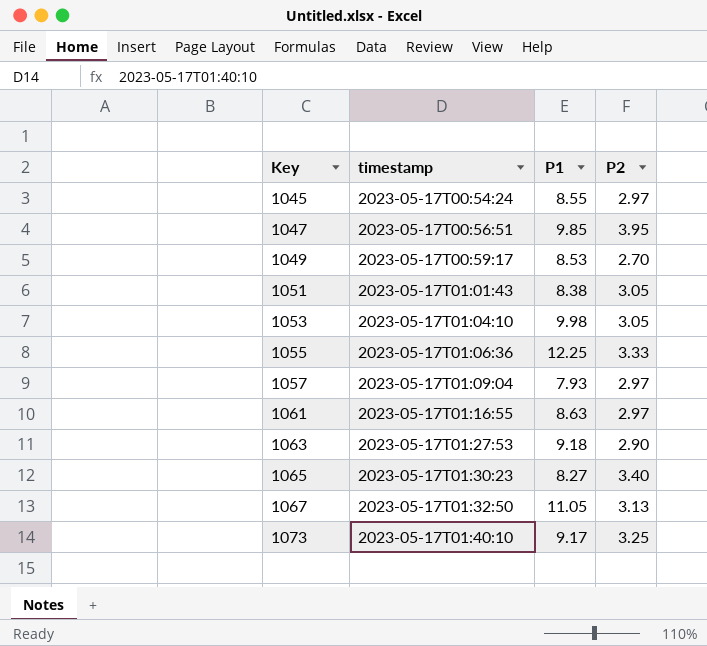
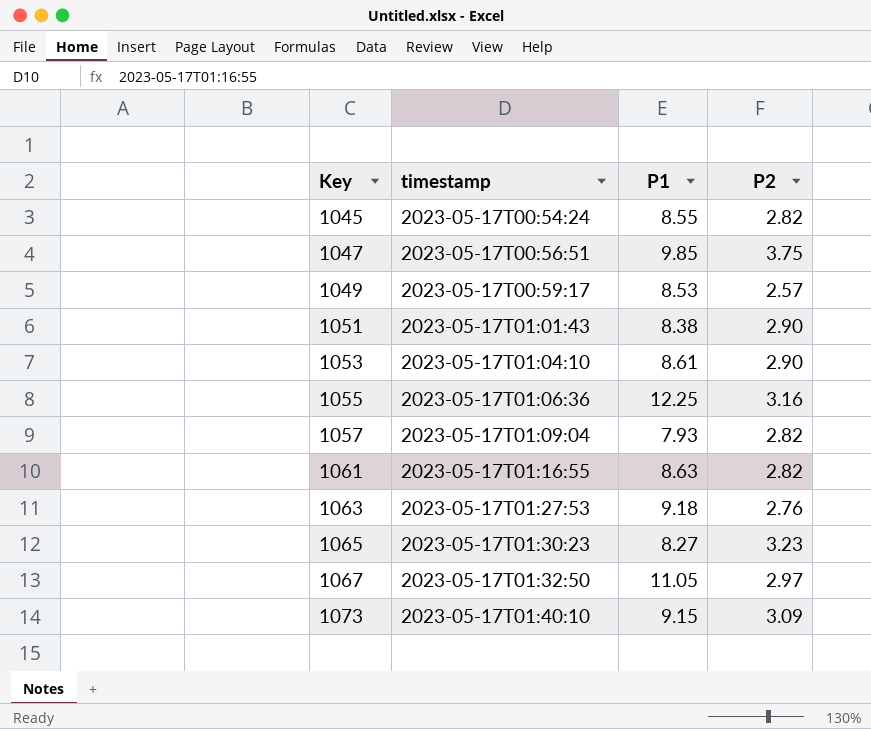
1045 | P2: 2.97 -> 2.82
1047 | P2: 3.95 -> 3.75
1049 | P2: 2.70 -> 2.57
1051 | P2: 3.05 -> 2.90
1053 | P1: 9.98 -> 8.61
1053 | P2: 3.05 -> 2.90
1055 | P2: 3.33 -> 3.16
1057 | P2: 2.97 -> 2.82
1061 | P2: 2.97 -> 2.82
1063 | P2: 2.90 -> 2.76
1065 | P2: 3.40 -> 3.23
1067 | P2: 3.13 -> 2.97
1073 | P1: 9.17 -> 9.15
1073 | P2: 3.25 -> 3.09

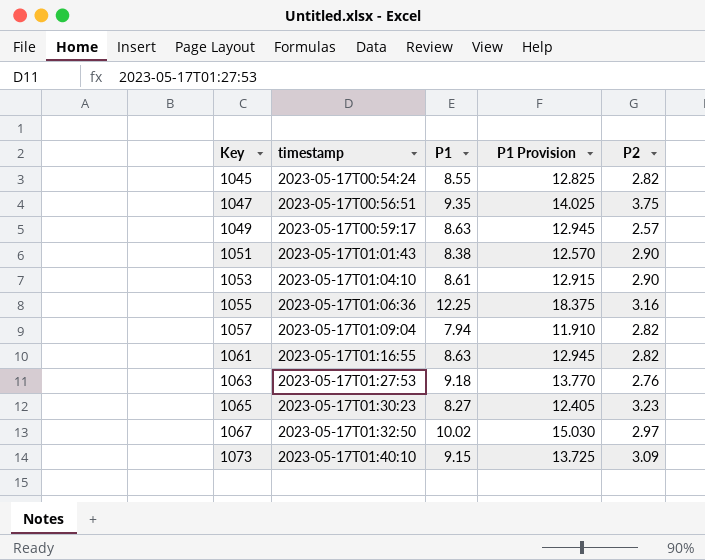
column P1 Provision | formula: none -> [P1] * 1.5
1047 | P1: 9.85 -> 9.35
1049 | P1: 8.53 -> 8.63
1057 | P1: 7.93 -> 7.94
1067 | P1: 11.05 -> 10.02

